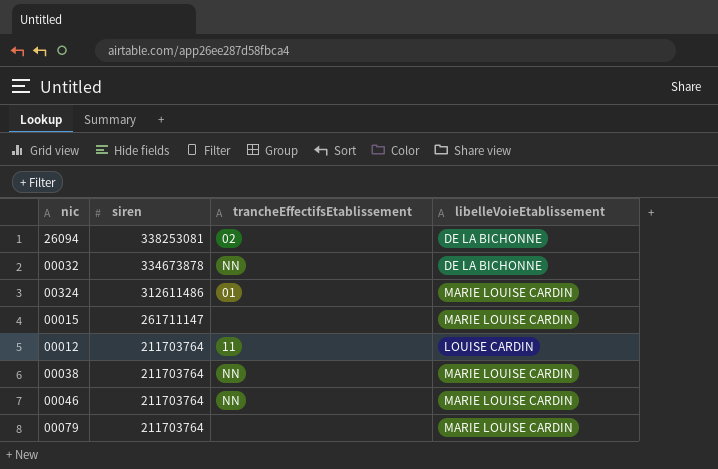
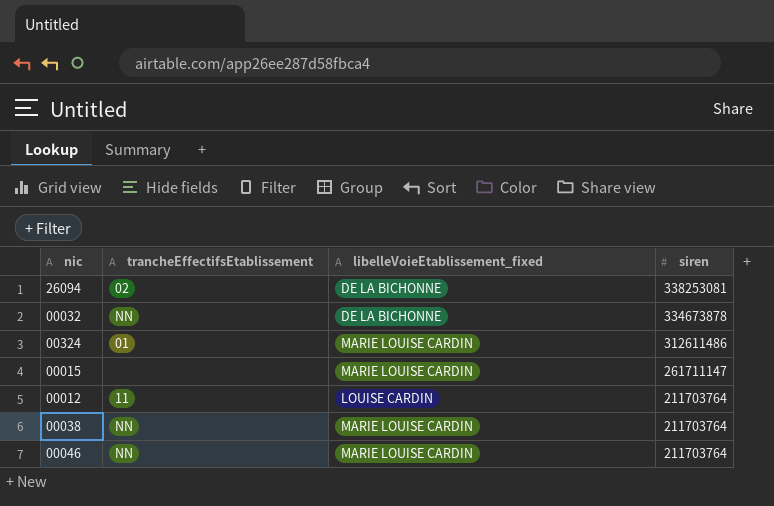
column name: libelleVoieEtablissement -> libelleVoieEtablissement_fixed
column siren | position: 2 -> 4
row 00079: 211703764 | none | MARIE LOUISE CARDIN -> none

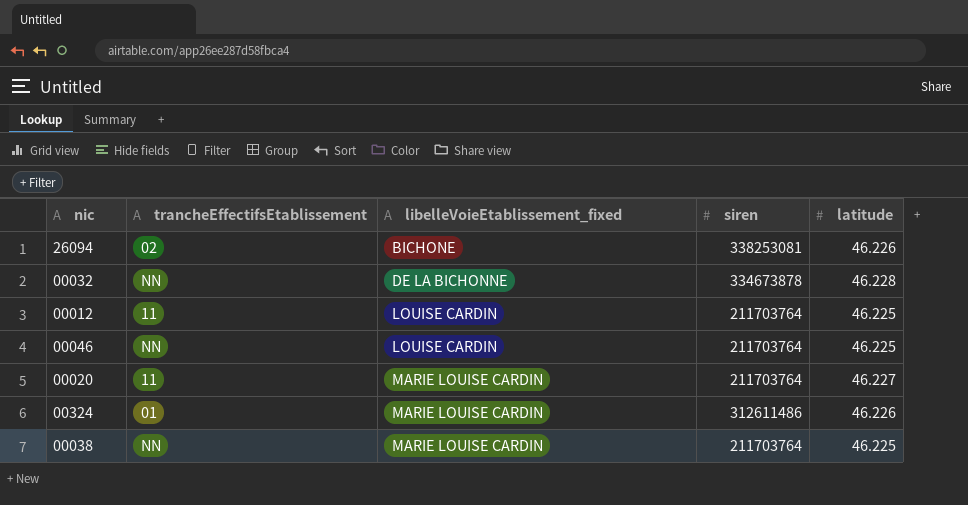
row order: siren descending -> libelleVoieEtablissement_fixed ascending
column latitude | position: none -> 5
row 00015: none | MARIE LOUISE CARDIN | 261711147 -> none
26094 | libelleVoieEtablissement_fixed: DE LA BICHONNE -> BICHONE
00046 | libelleVoieEtablissement_fixed: MARIE LOUISE CARDIN -> LOUISE CARDIN
row 00020: none -> 11 | MARIE LOUISE CARDIN | 211703764 | 46.227

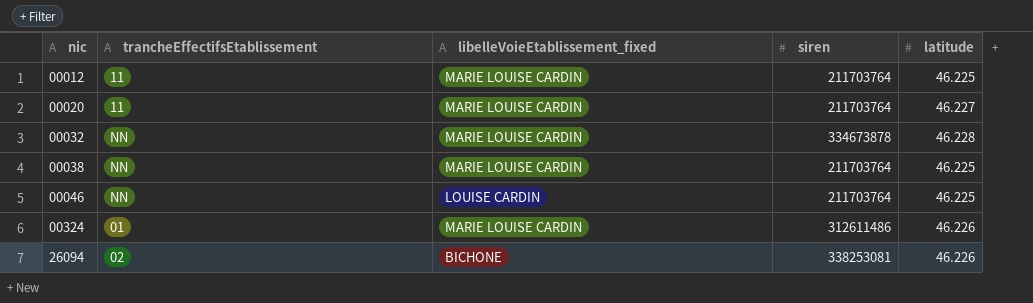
row order: libelleVoieEtablissement_fixed ascending -> nic ascending
00012 | libelleVoieEtablissement_fixed: LOUISE CARDIN -> MARIE LOUISE CARDIN
00032 | libelleVoieEtablissement_fixed: DE LA BICHONNE -> MARIE LOUISE CARDIN

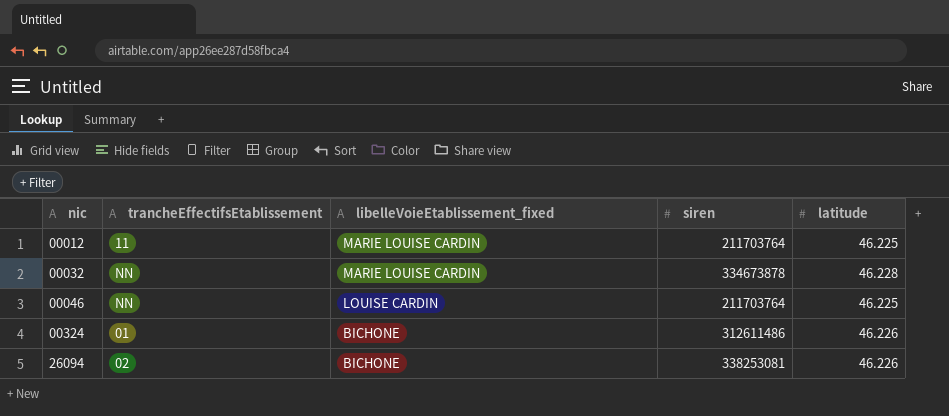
row 00020: 11 | MARIE LOUISE CARDIN | 211703764 | 46.227 -> none
row 00038: NN | MARIE LOUISE CARDIN | 211703764 | 46.225 -> none
00324 | libelleVoieEtablissement_fixed: MARIE LOUISE CARDIN -> BICHONE

